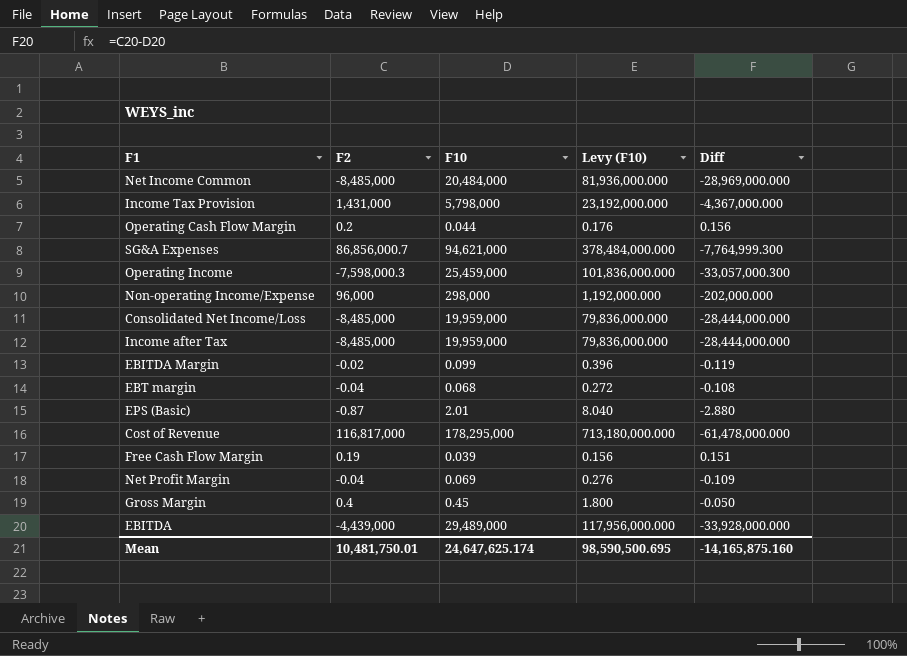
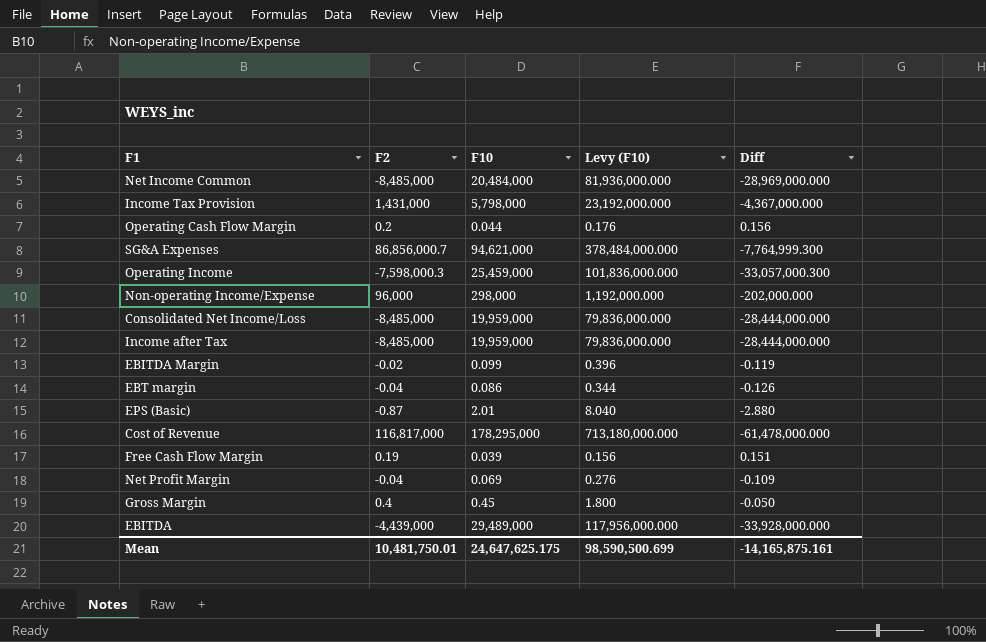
EBT margin | F10: 0.068 -> 0.086
EBT margin | Levy (F10): 0.272 -> 0.344
EBT margin | Diff: -0.108 -> -0.126
Mean | F10: 24,647,625.174 -> 24,647,625.175
Mean | Levy (F10): 98,590,500.695 -> 98,590,500.699
Mean | Diff: -14,165,875.160 -> -14,165,875.161

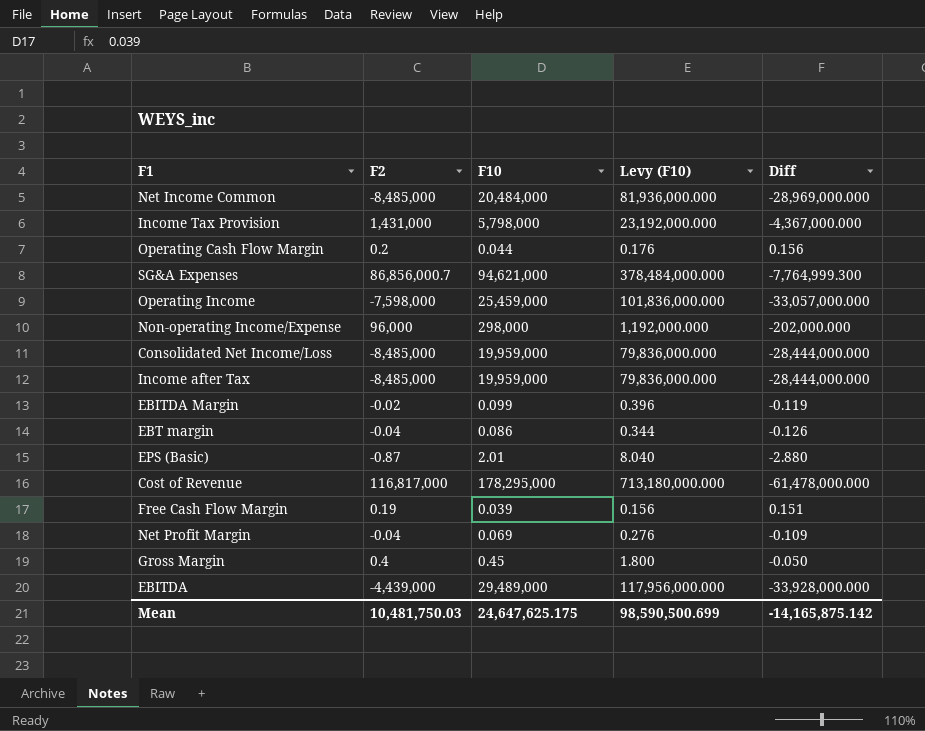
Operating Income | F2: -7,598,000.3 -> -7,598,000
Operating Income | Diff: -33,057,000.300 -> -33,057,000.000
Mean | F2: 10,481,750.01 -> 10,481,750.03
Mean | Diff: -14,165,875.161 -> -14,165,875.142

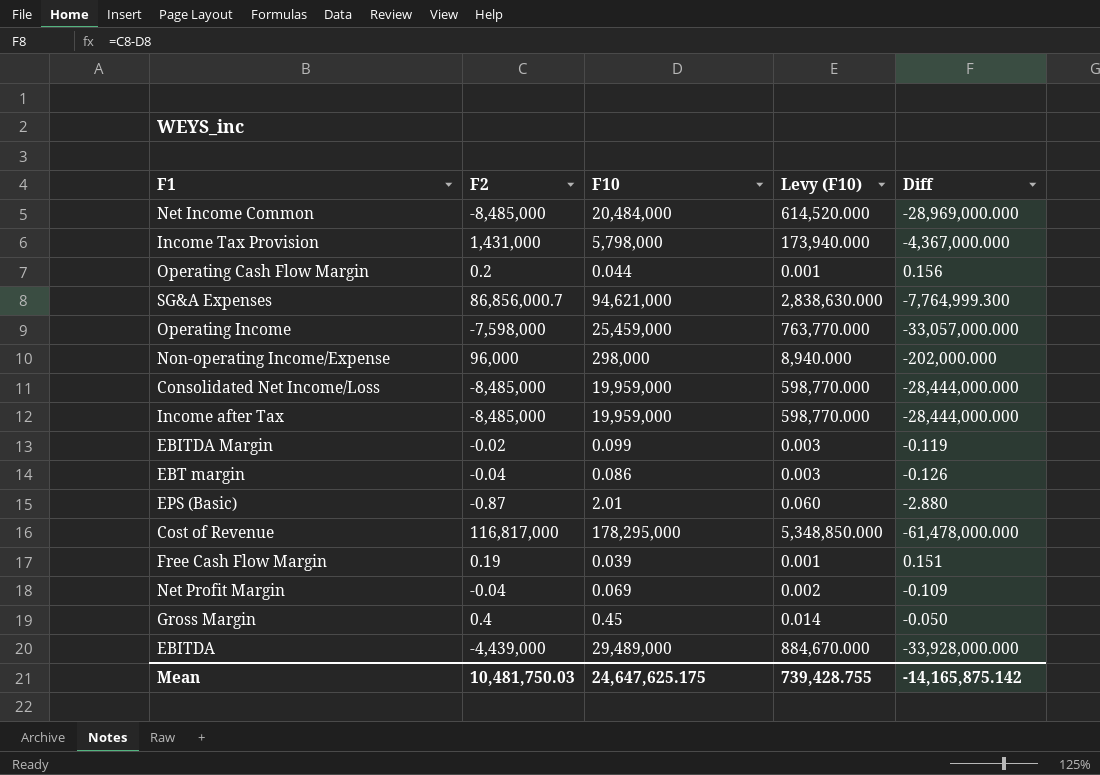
column Levy (F10) | formula: [F10] * 4 -> [F10] * 0.03
Mean | Levy (F10): 98,590,500.699 -> 739,428.755

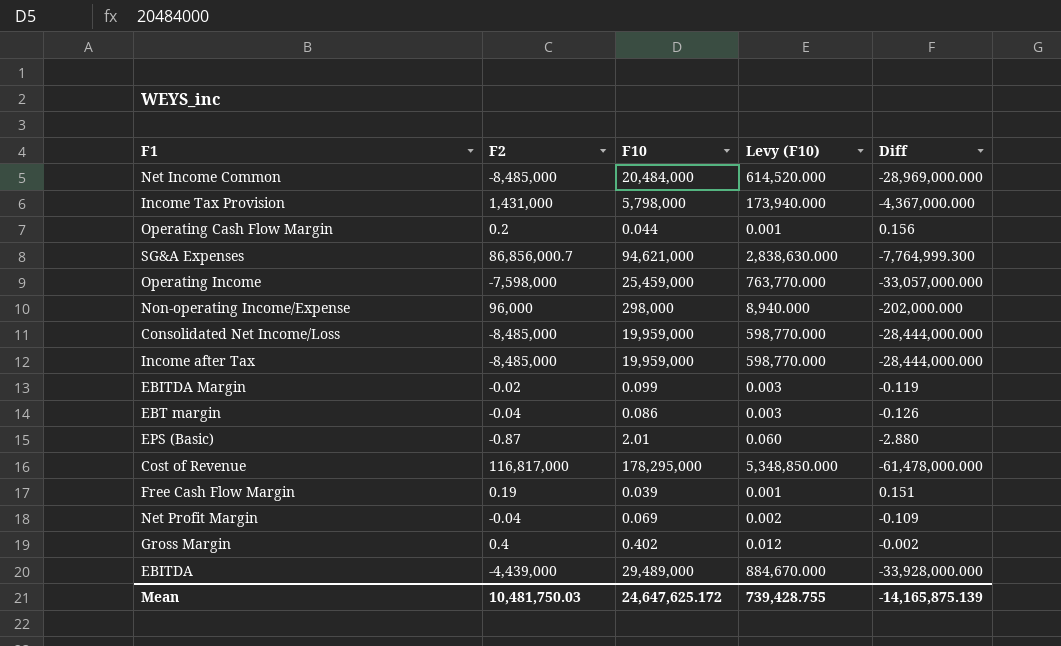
Gross Margin | F10: 0.45 -> 0.402
Gross Margin | Levy (F10): 0.014 -> 0.012
Gross Margin | Diff: -0.050 -> -0.002
Mean | F10: 24,647,625.175 -> 24,647,625.172
Mean | Diff: -14,165,875.142 -> -14,165,875.139

